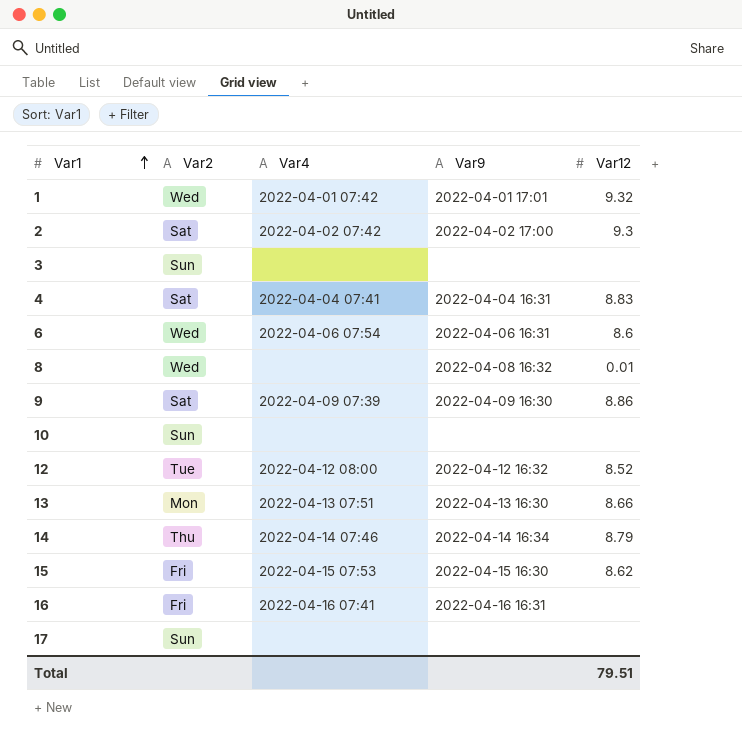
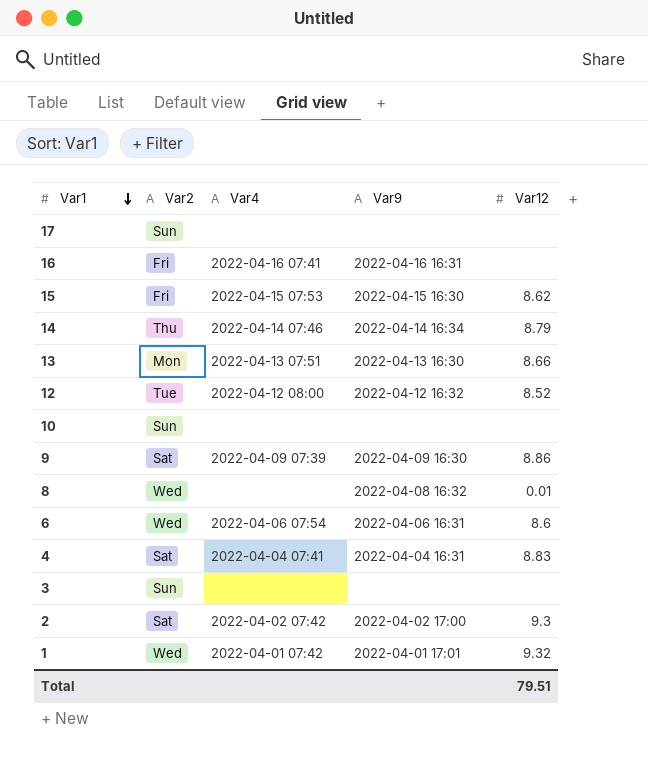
row order: Var1 ascending -> Var1 descending

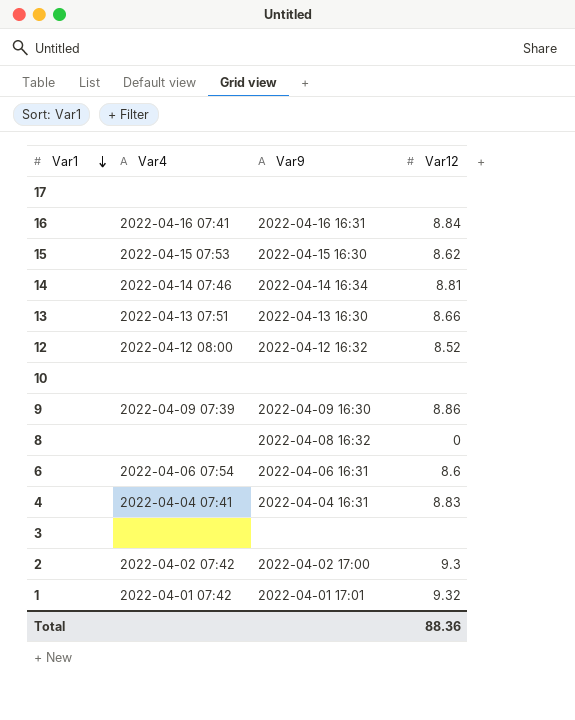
column Var2 | position: 2 -> none
16 | Var12: none -> 8.84
14 | Var12: 8.79 -> 8.81
8 | Var12: 0.01 -> 0
Total | Var12: 79.51 -> 88.36

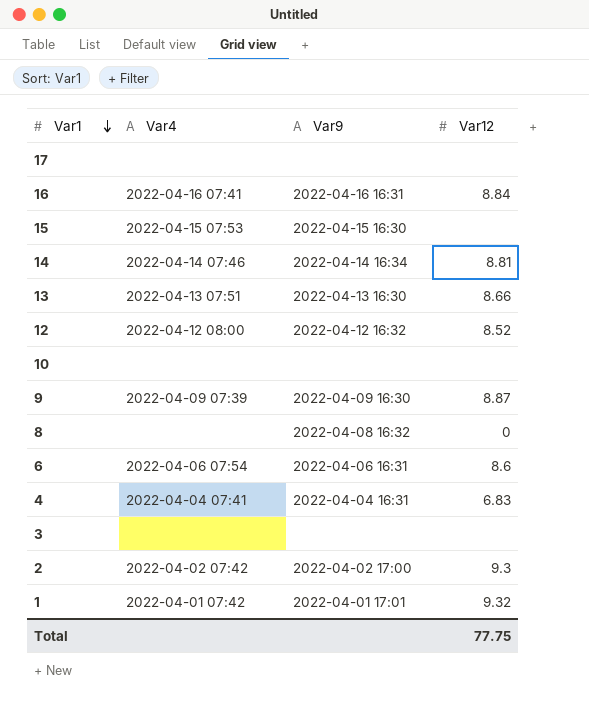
15 | Var12: 8.62 -> none
9 | Var12: 8.86 -> 8.87
4 | Var12: 8.83 -> 6.83
Total | Var12: 88.36 -> 77.75

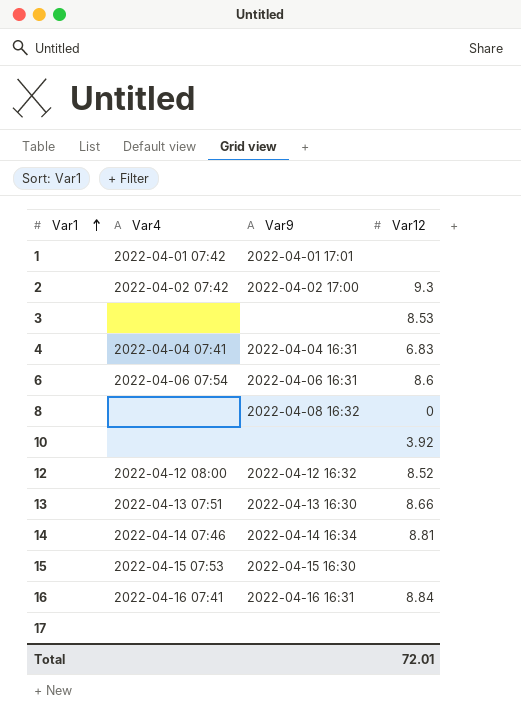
row order: Var1 descending -> Var1 ascending
row 9: 2022-04-09 07:39 | 2022-04-09 16:30 | 8.87 -> none
1 | Var12: 9.32 -> none
3 | Var12: none -> 8.53
10 | Var12: none -> 3.92
Total | Var12: 77.75 -> 72.01

